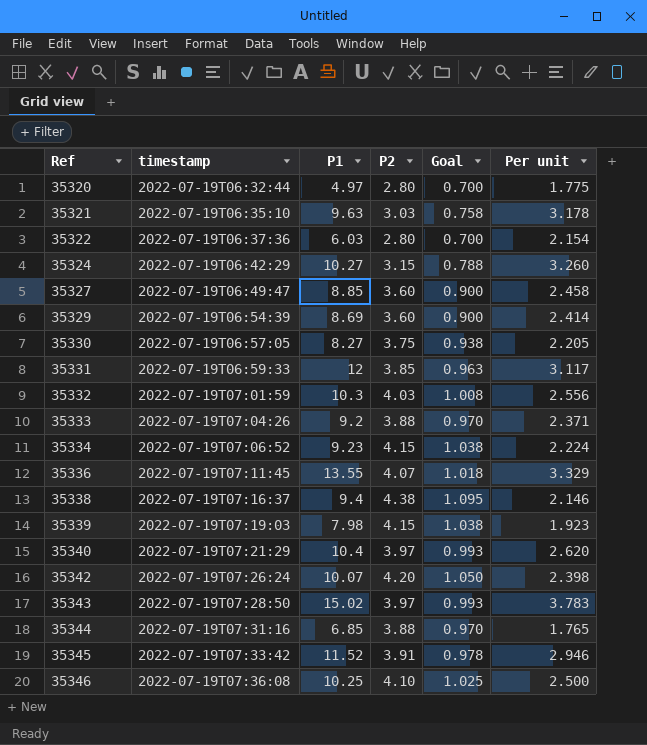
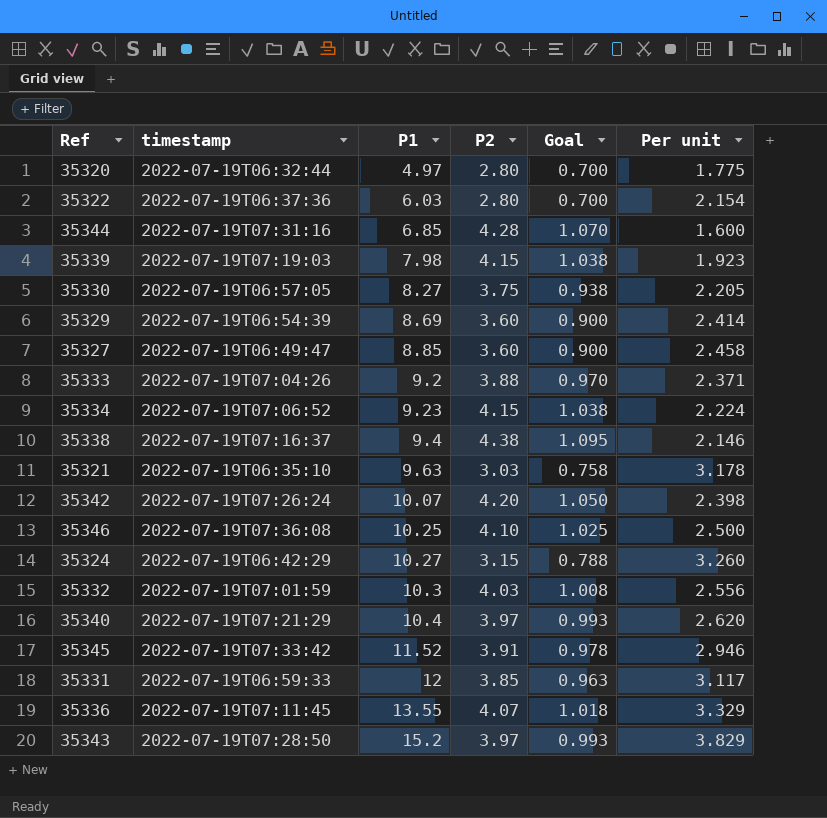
row order: Ref ascending -> P1 ascending
35344 | P2: 3.88 -> 4.28
35344 | Goal: 0.970 -> 1.070
35344 | Per unit: 1.765 -> 1.600
35343 | P1: 15.02 -> 15.2
35343 | Per unit: 3.783 -> 3.829

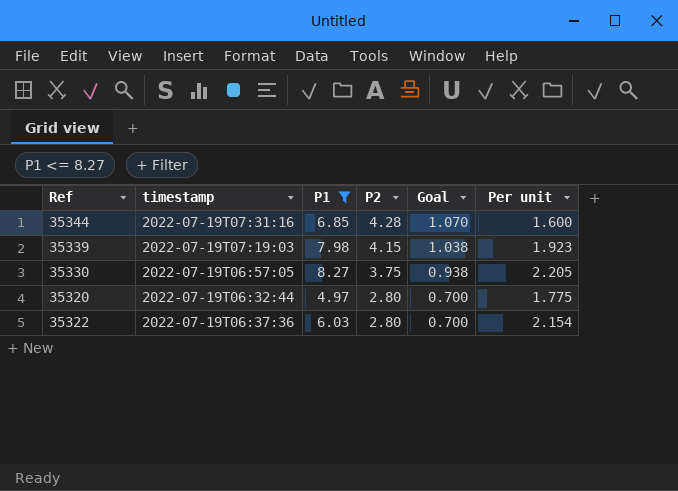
filter: none -> P1 <= 8.27
row order: P1 ascending -> P2 descending

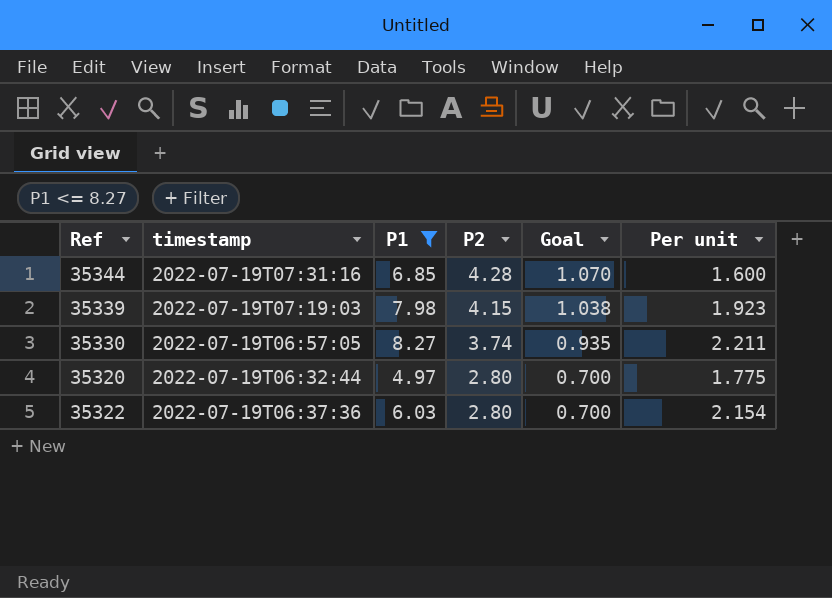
35330 | P2: 3.75 -> 3.74
35330 | Goal: 0.938 -> 0.935
35330 | Per unit: 2.205 -> 2.211

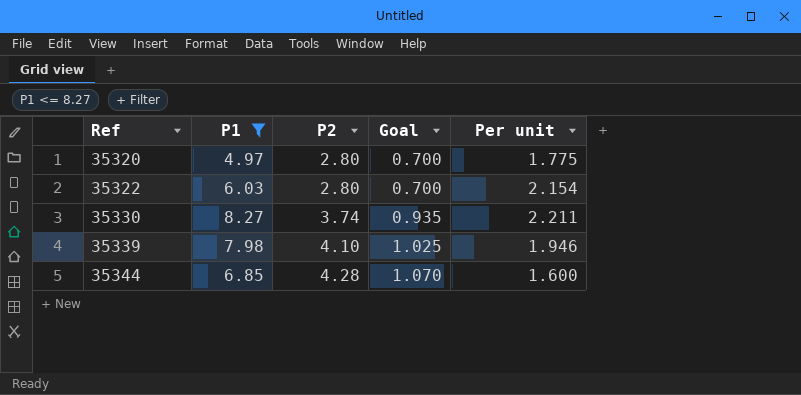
row order: P2 descending -> Ref ascending
column timestamp | position: 2 -> none
35339 | P2: 4.15 -> 4.10
35339 | Goal: 1.038 -> 1.025
35339 | Per unit: 1.923 -> 1.946

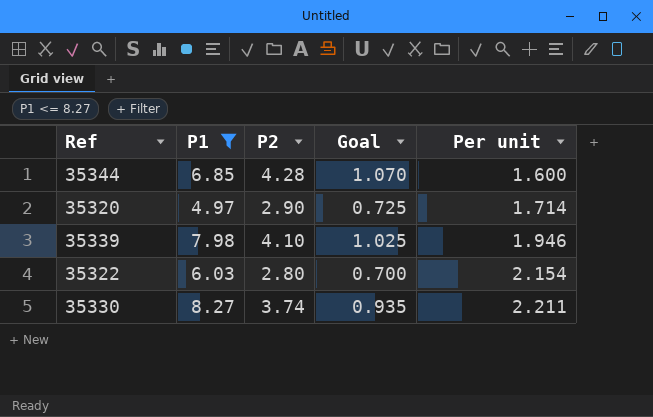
row order: Ref ascending -> Per unit ascending
35320 | P2: 2.80 -> 2.90
35320 | Goal: 0.700 -> 0.725
35320 | Per unit: 1.775 -> 1.714

